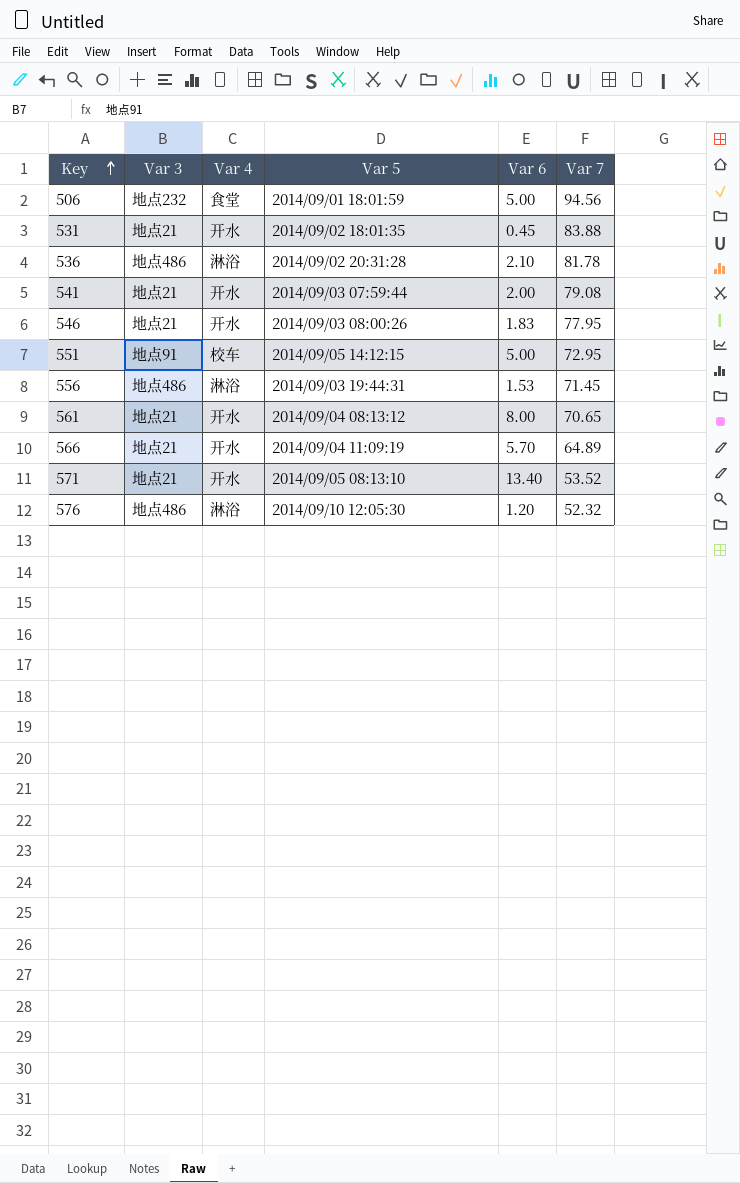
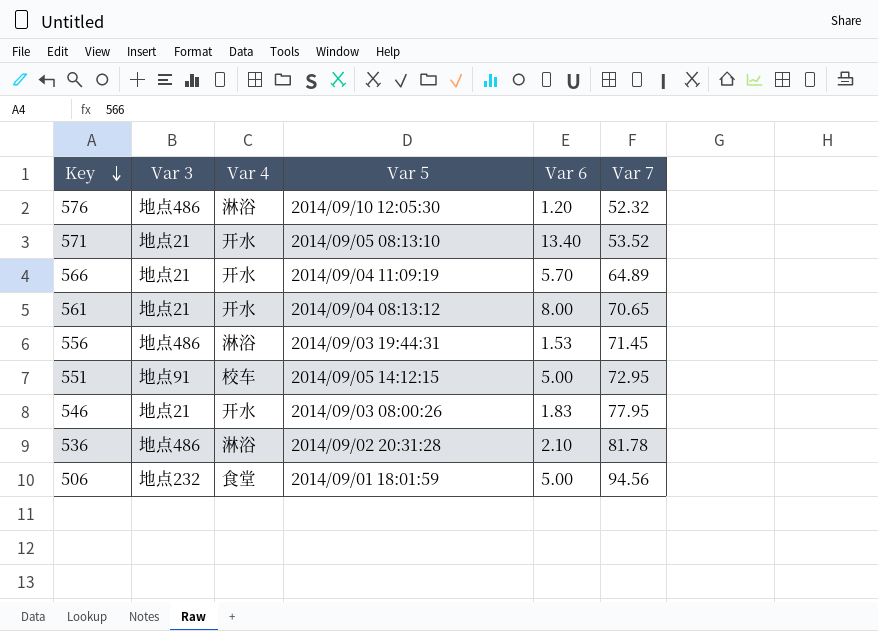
row order: Key ascending -> Key descending
row 531: 地点21 | 开水 | 2014/09/02 18:01:35 | 0.45 | 83.88 -> none
row 541: 地点21 | 开水 | 2014/09/03 07:59:44 | 2.00 | 79.08 -> none

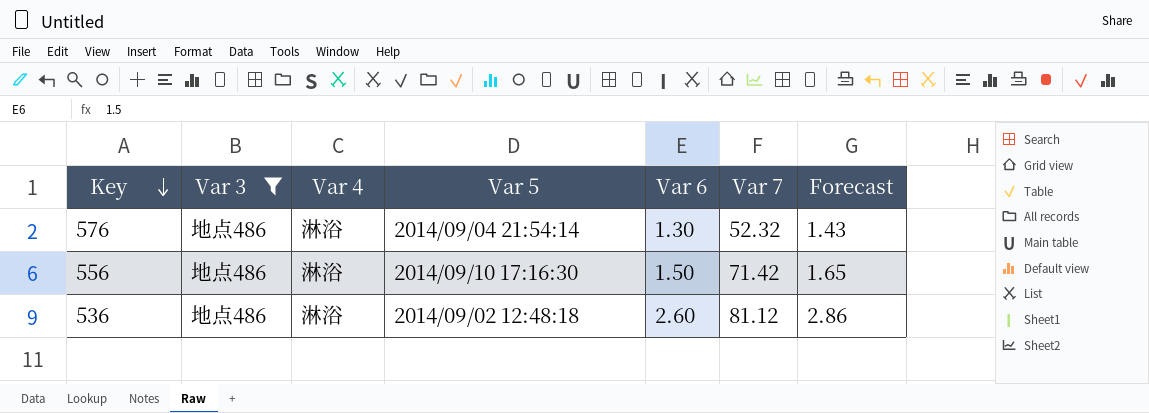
filter: none -> Var 3 = 地点486
column Forecast | formula: none -> [Var 6] * 1.1
576 | Var 5: 2014/09/10 12:05:30 -> 2014/09/04 21:54:14
576 | Var 6: 1.20 -> 1.30
556 | Var 5: 2014/09/03 19:44:31 -> 2014/09/10 17:16:30
556 | Var 6: 1.53 -> 1.50
556 | Var 7: 71.45 -> 71.42
536 | Var 5: 2014/09/02 20:31:28 -> 2014/09/02 12:48:18
536 | Var 6: 2.10 -> 2.60
536 | Var 7: 81.78 -> 81.12

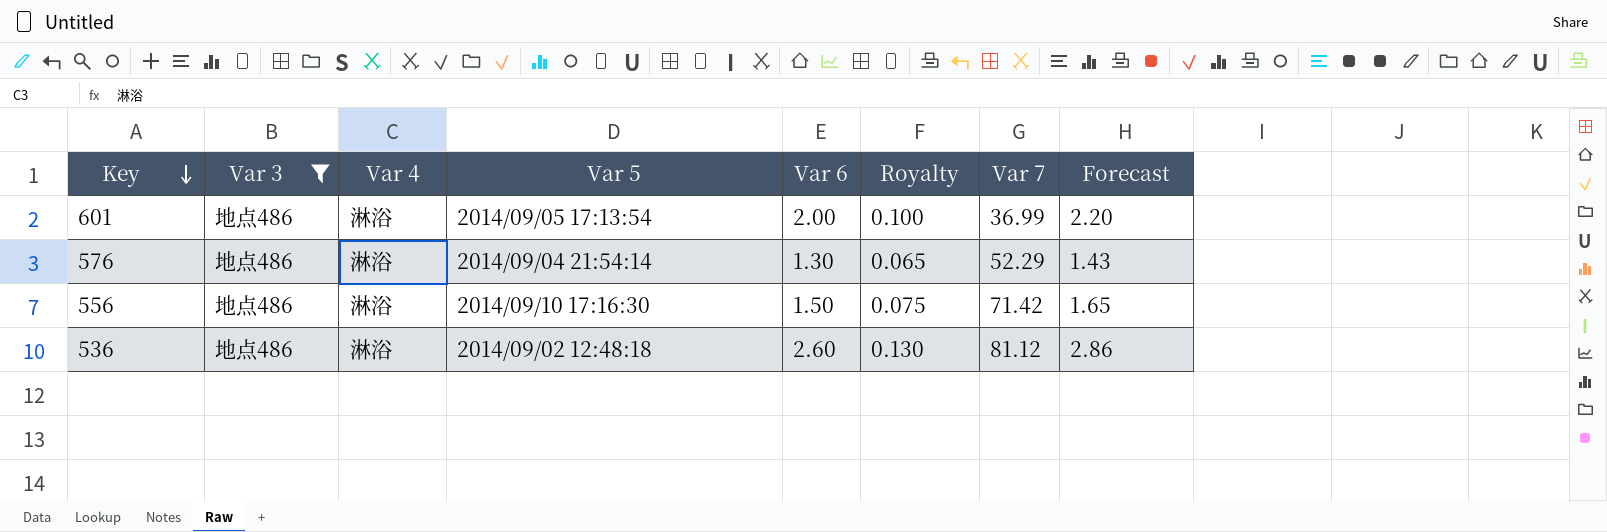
column Royalty | formula: none -> [Var 6] * 0.05
row 601: none -> 地点486 | 淋浴 | 2014/09/05 17:13:54 | 2.00 | 0.100 | 36.99 | 2.20
576 | Var 7: 52.32 -> 52.29

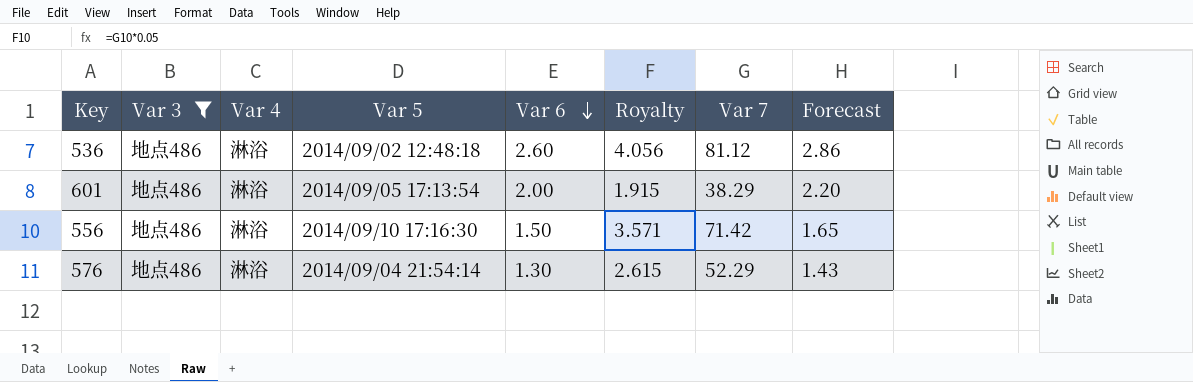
row order: Key descending -> Var 6 descending
column Royalty | formula: [Var 6] * 0.05 -> [Var 7] * 0.05
601 | Var 7: 36.99 -> 38.29

